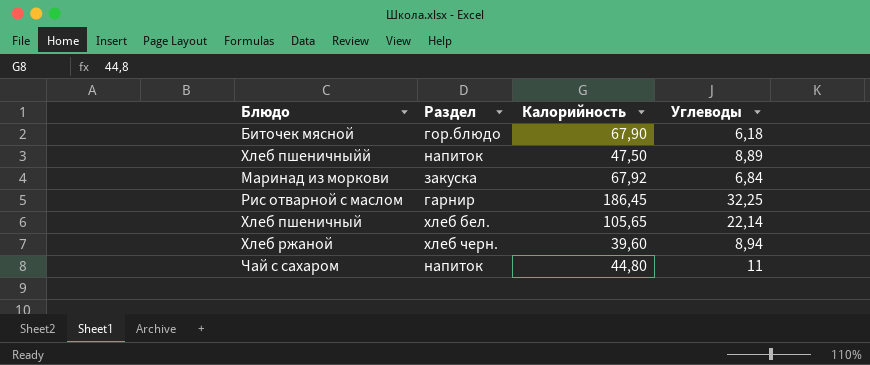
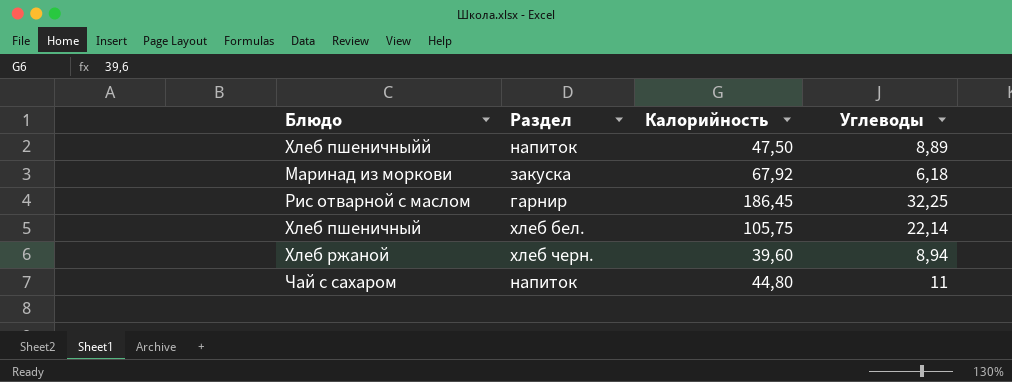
row Биточек мясной: гор.блюдо | 67,90 | 6,18 -> none
Маринад из моркови | Углеводы: 6,84 -> 6,18
Хлеб пшеничный | Калорийность: 105,65 -> 105,75

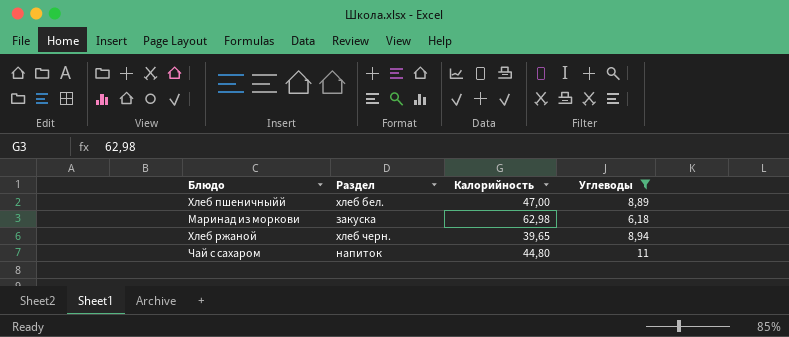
filter: none -> Углеводы <= 11
Хлеб пшеничныйй | Раздел: напиток -> хлеб бел.
Хлеб пшеничныйй | Калорийность: 47,50 -> 47,00
Маринад из моркови | Калорийность: 67,92 -> 62,98
Хлеб ржаной | Калорийность: 39,60 -> 39,65

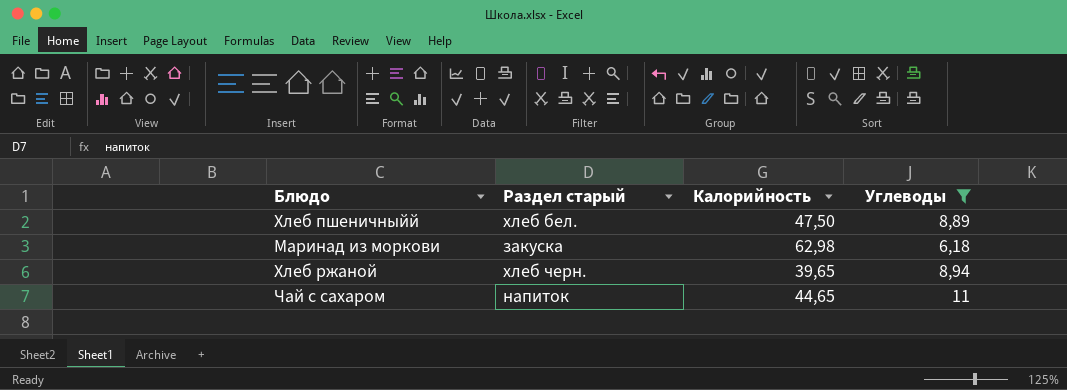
column name: Раздел -> Раздел старый
Хлеб пшеничныйй | Калорийность: 47,00 -> 47,50
Чай с сахаром | Калорийность: 44,80 -> 44,65

